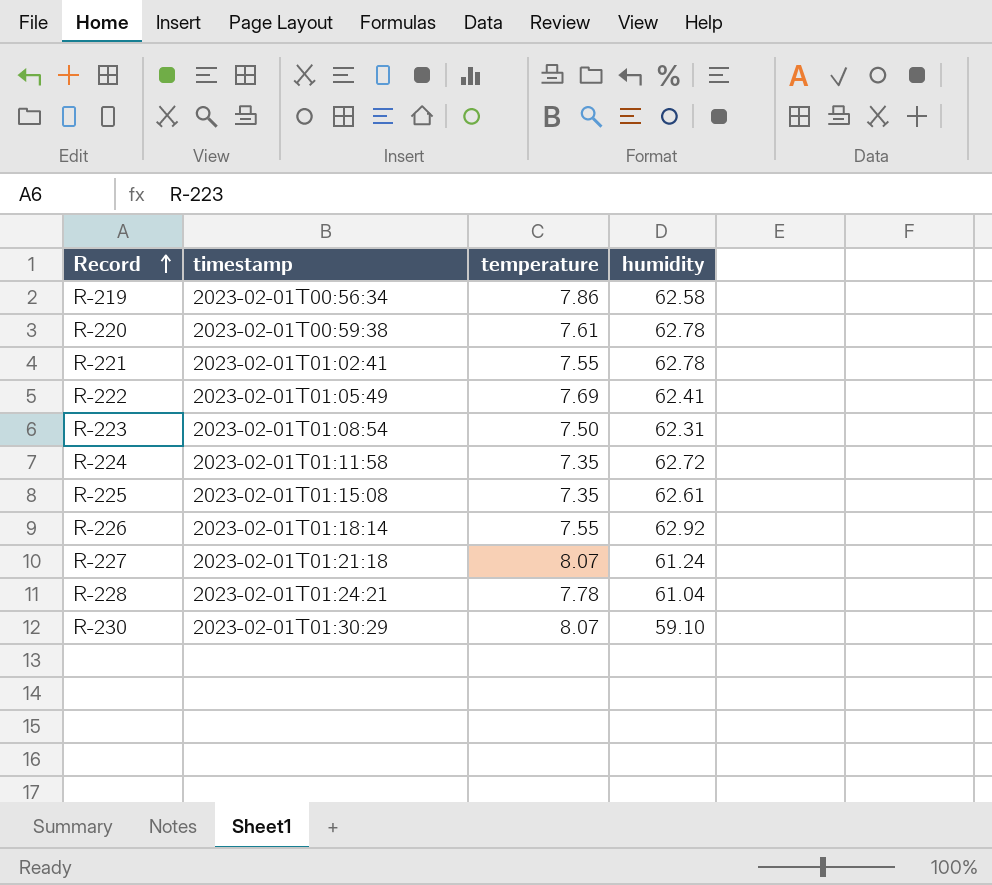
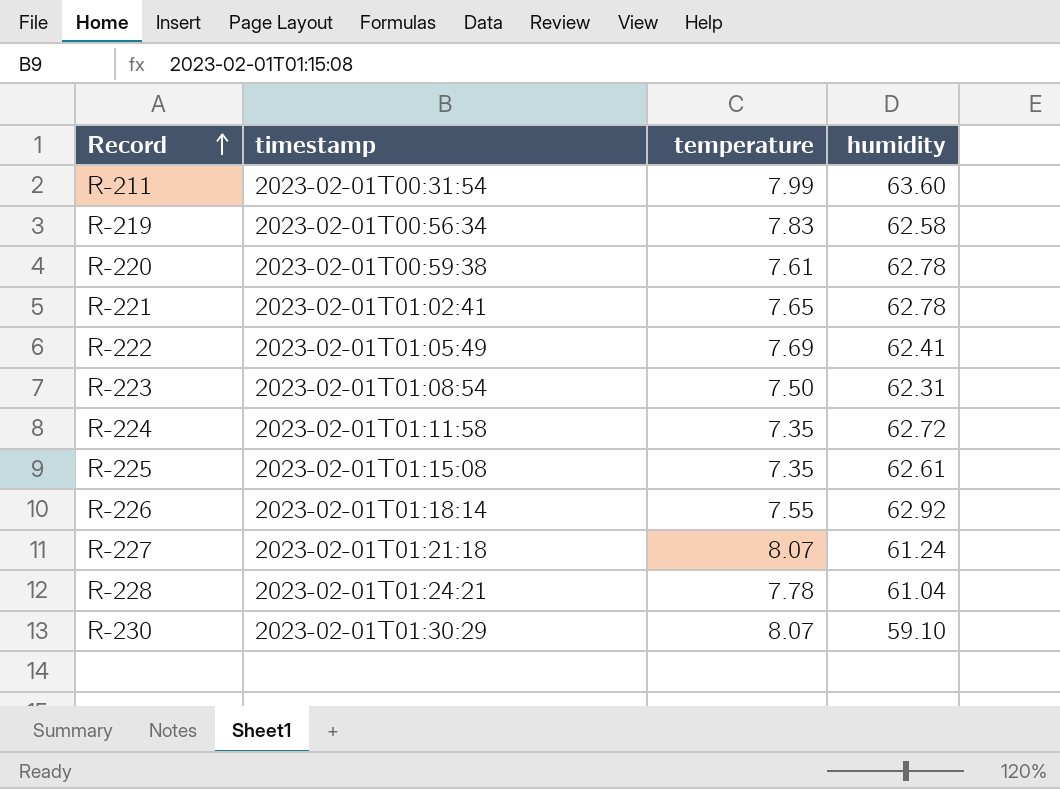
row R-211: none -> 2023-02-01T00:31:54 | 7.99 | 63.60
R-219 | temperature: 7.86 -> 7.83
R-221 | temperature: 7.55 -> 7.65

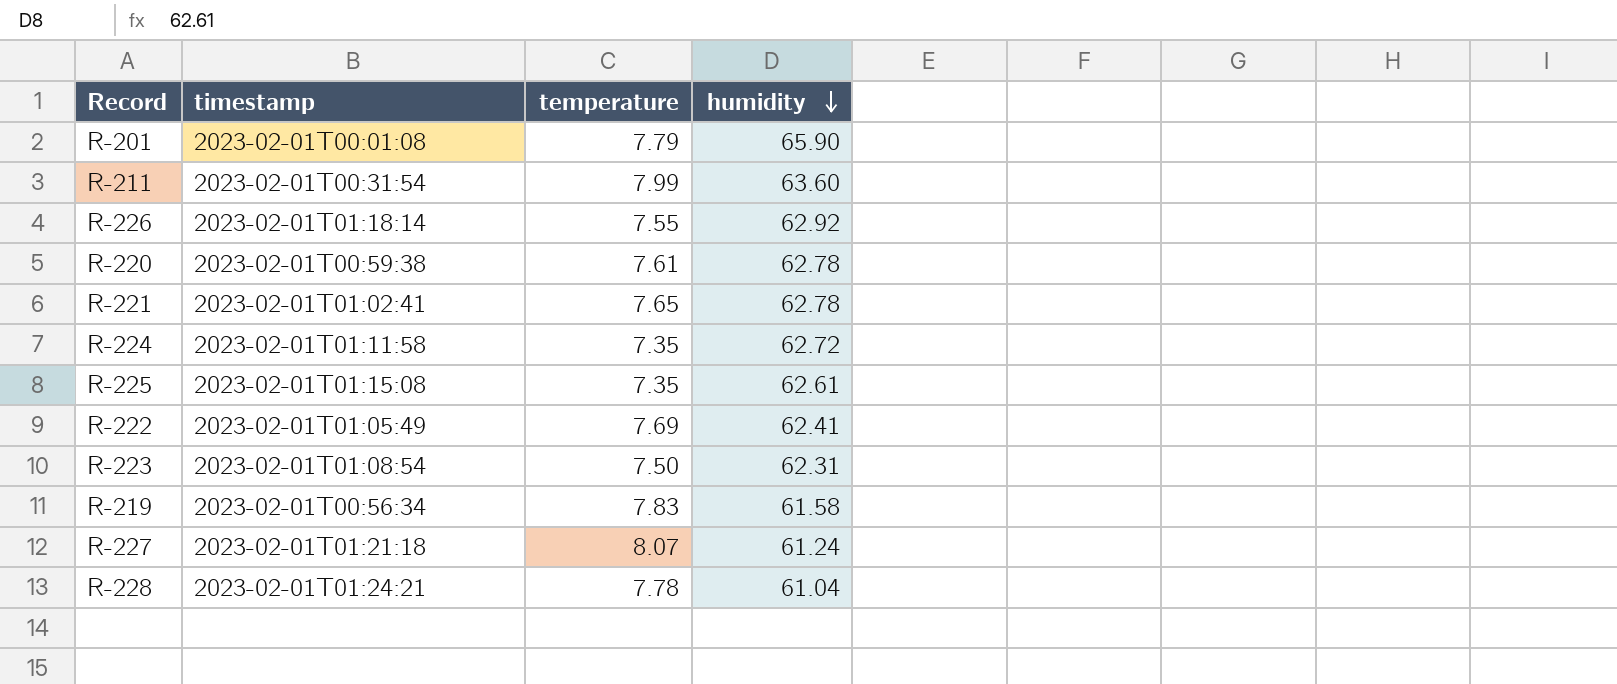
row order: Record ascending -> humidity descending
row R-230: 2023-02-01T01:30:29 | 8.07 | 59.10 -> none
row R-201: none -> 2023-02-01T00:01:08 | 7.79 | 65.90
R-219 | humidity: 62.58 -> 61.58

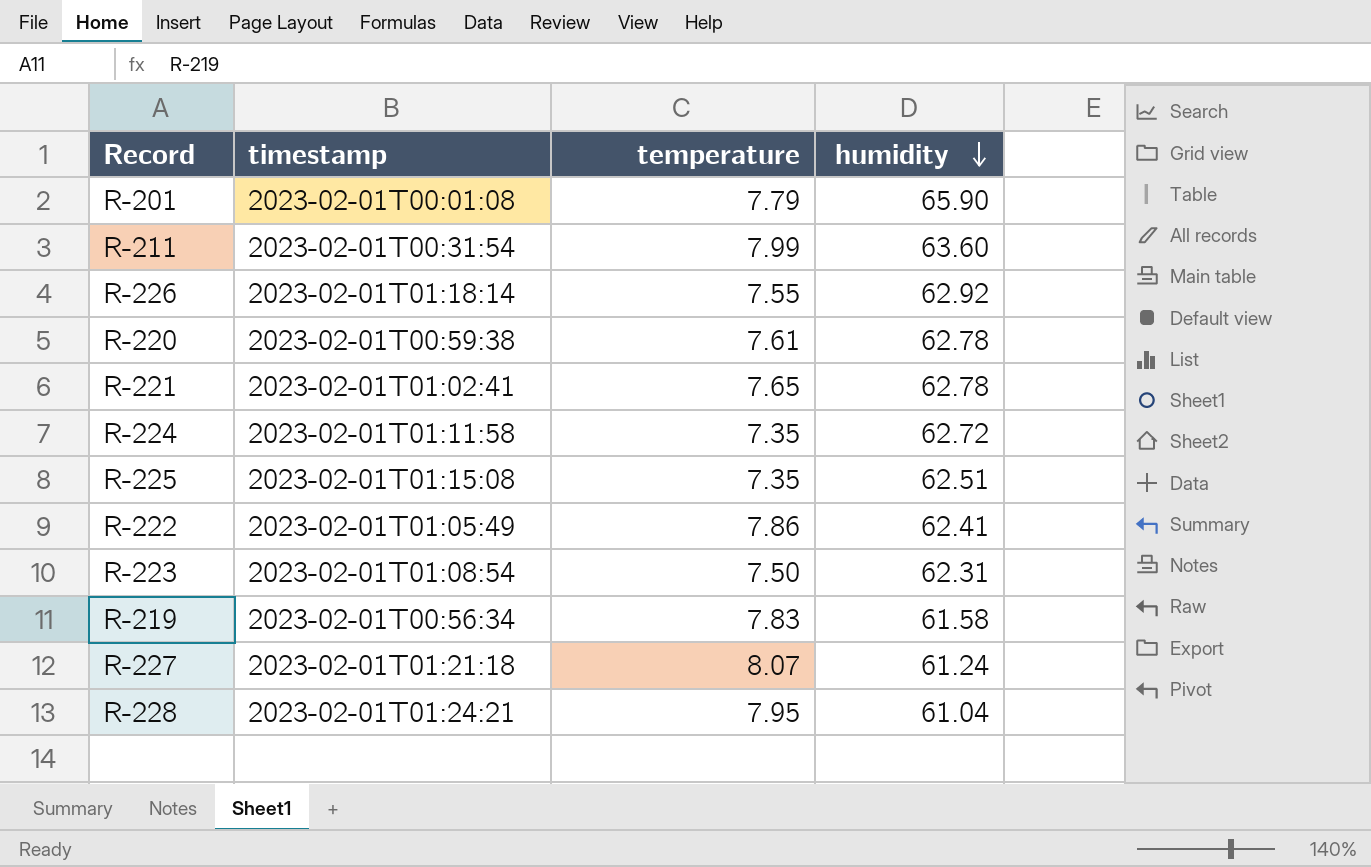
R-225 | humidity: 62.61 -> 62.51
R-222 | temperature: 7.69 -> 7.86
R-228 | temperature: 7.78 -> 7.95

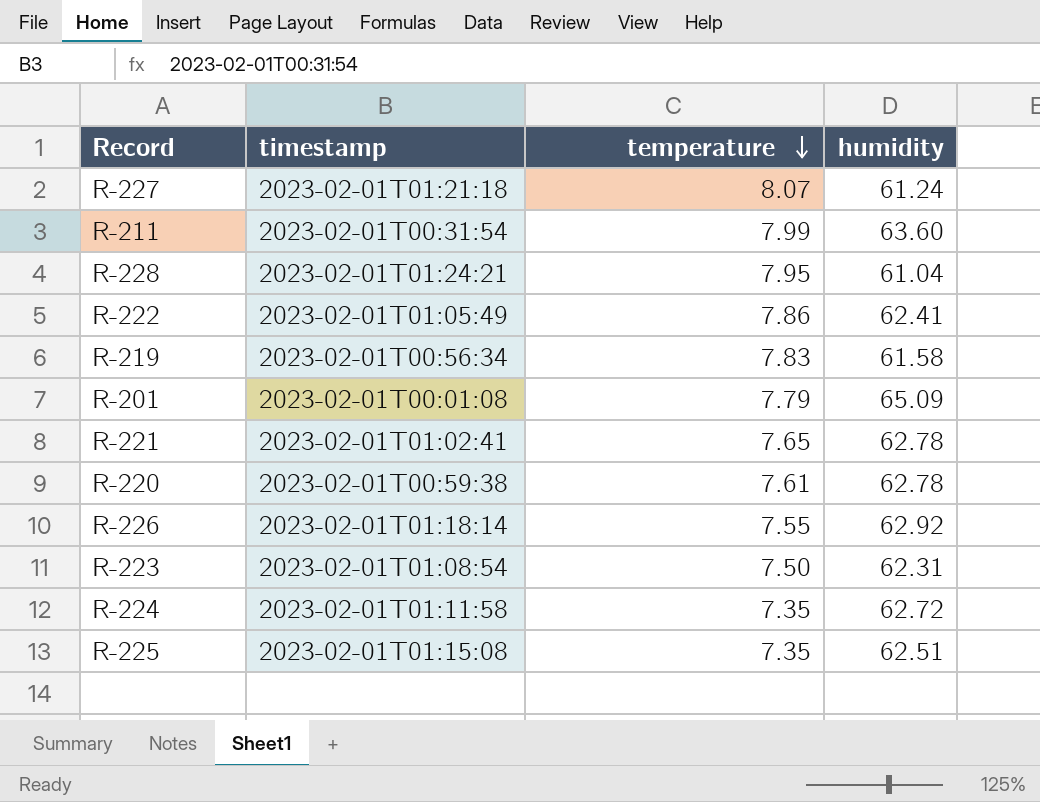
row order: humidity descending -> temperature descending
R-201 | humidity: 65.90 -> 65.09

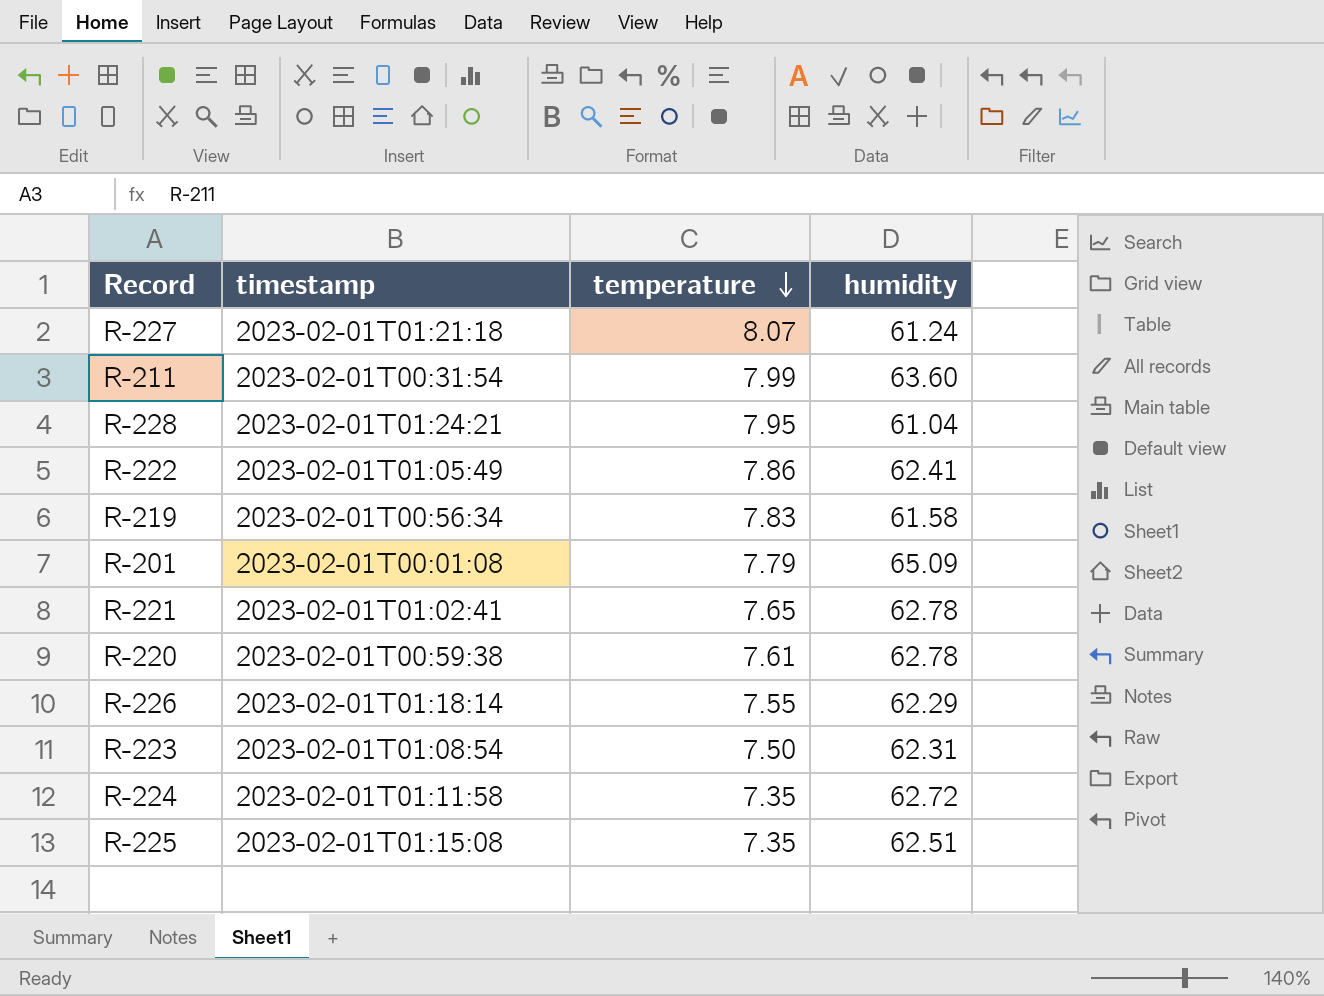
R-226 | humidity: 62.92 -> 62.29

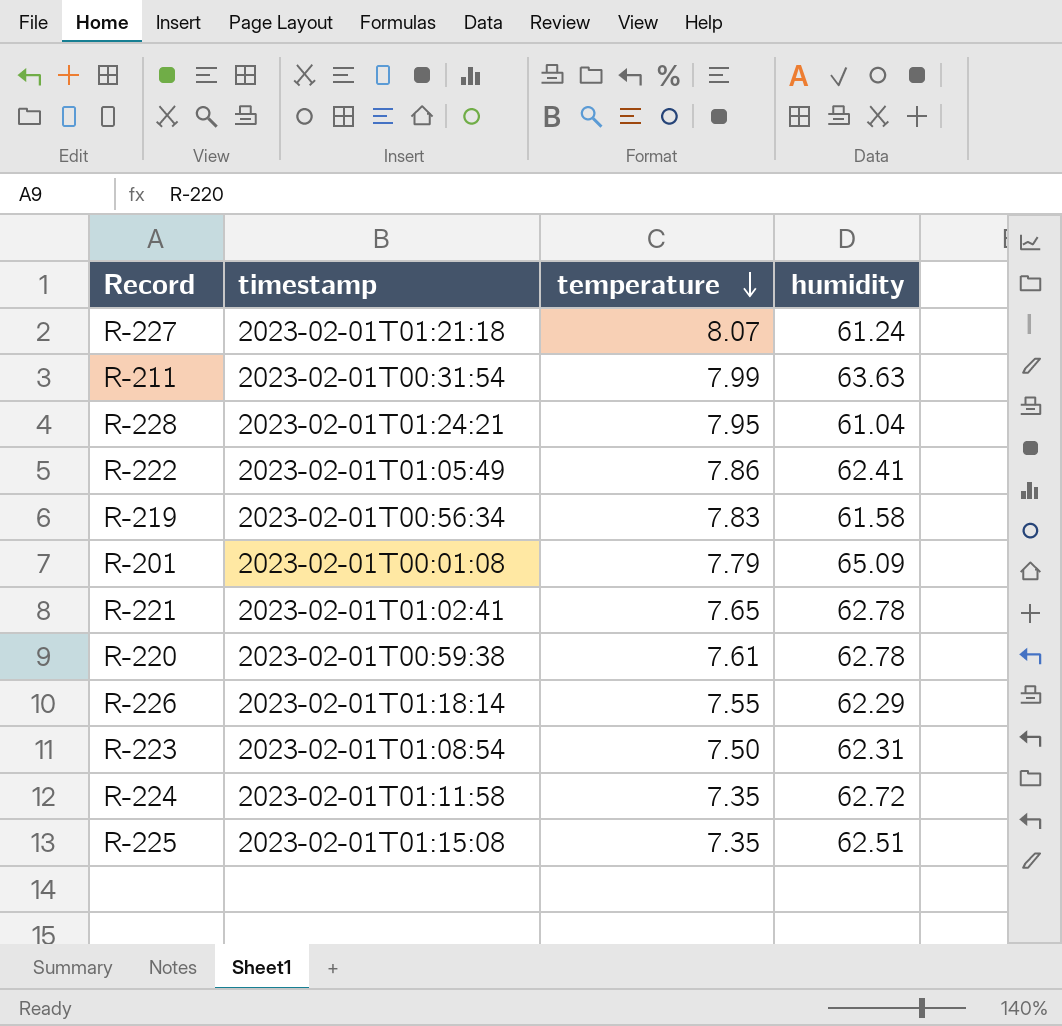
R-211 | humidity: 63.60 -> 63.63

